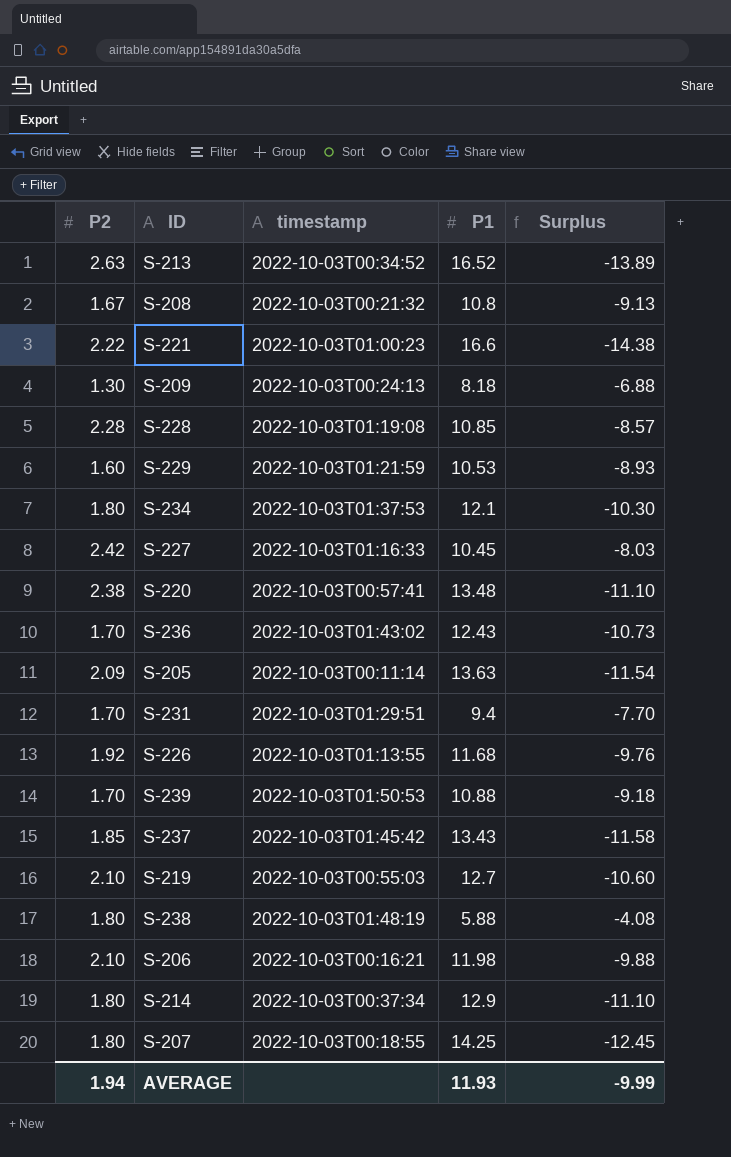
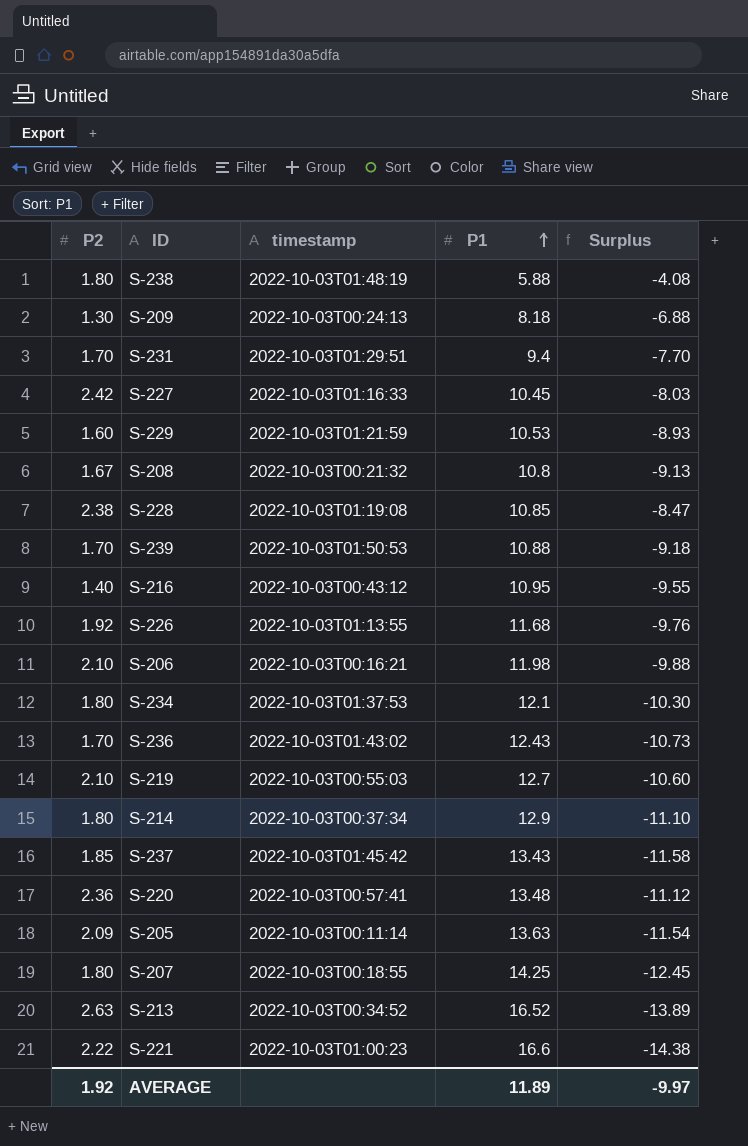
row order: none -> P1 ascending
S-228 | P2: 2.28 -> 2.38
S-228 | Surplus: -8.57 -> -8.47
row S-216: none -> 1.40 | 2022-10-03T00:43:12 | 10.95 | -9.55
S-220 | P2: 2.38 -> 2.36
S-220 | Surplus: -11.10 -> -11.12
AVERAGE | P2: 1.94 -> 1.92
AVERAGE | P1: 11.93 -> 11.89
AVERAGE | Surplus: -9.99 -> -9.97

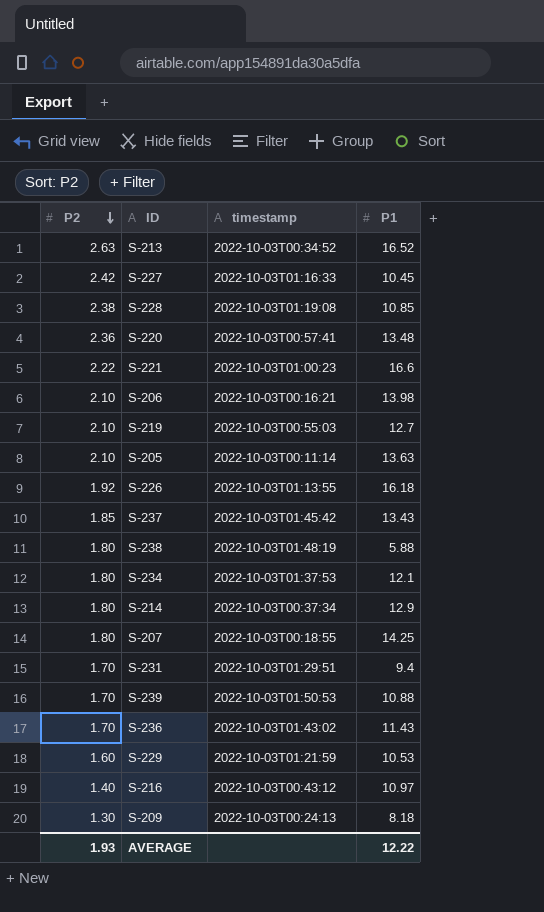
row order: P1 ascending -> P2 descending
column Surplus | formula: [P2] - [P1] -> none
row S-208: 1.67 | 2022-10-03T00:21:32 | 10.8 | -9.13 -> none
S-206 | P1: 11.98 -> 13.98
S-205 | P2: 2.09 -> 2.10
S-226 | P1: 11.68 -> 16.18
S-236 | P1: 12.43 -> 11.43
S-216 | P1: 10.95 -> 10.97
AVERAGE | P2: 1.92 -> 1.93
AVERAGE | P1: 11.89 -> 12.22

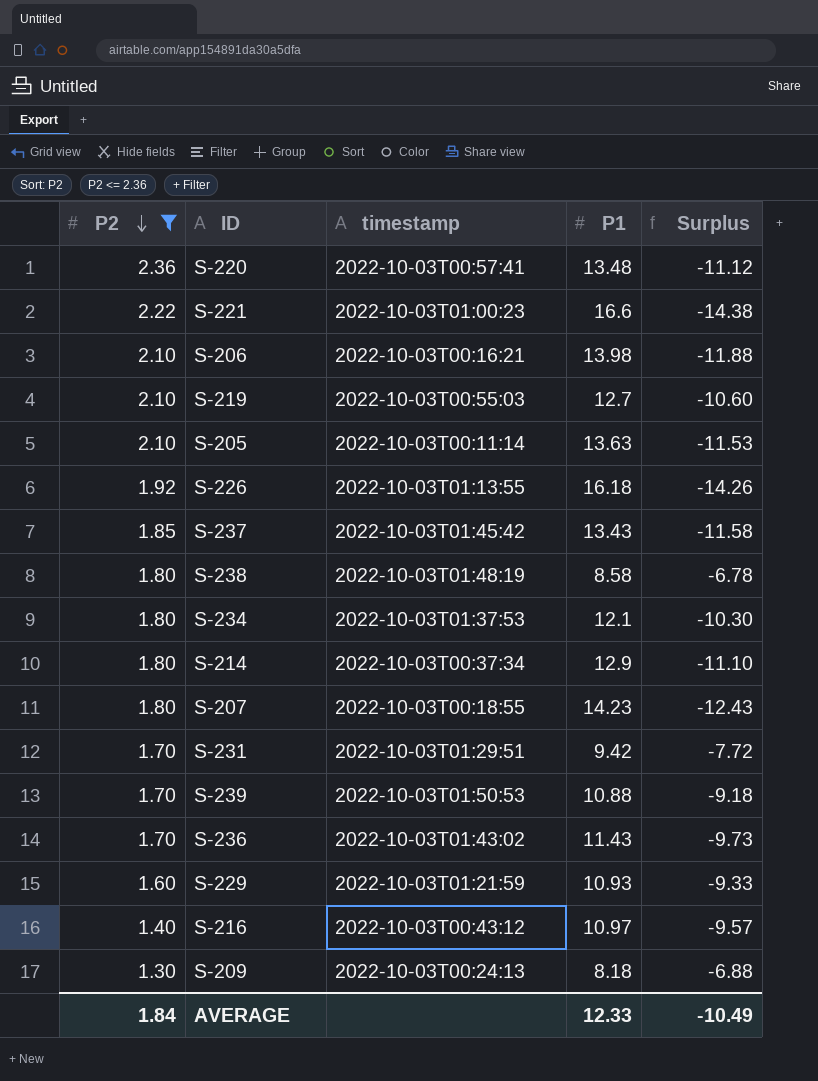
filter: none -> P2 <= 2.36
column Surplus | formula: none -> [P2] - [P1]
S-238 | P1: 5.88 -> 8.58
S-207 | P1: 14.25 -> 14.23
S-231 | P1: 9.4 -> 9.42
S-229 | P1: 10.53 -> 10.93
AVERAGE | P2: 1.93 -> 1.84
AVERAGE | P1: 12.22 -> 12.33

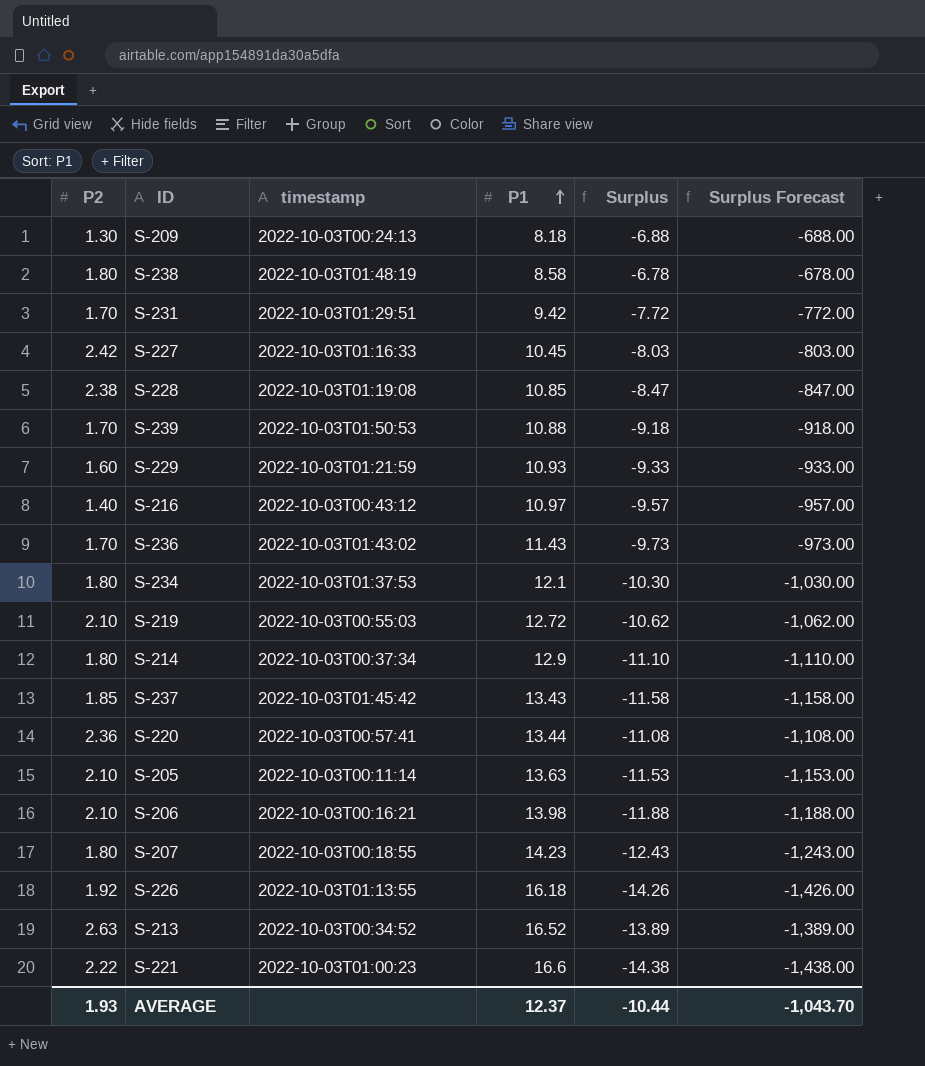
filter: P2 <= 2.36 -> none
row order: P2 descending -> P1 ascending
column Surplus Forecast | formula: none -> [Surplus] * 100
S-219 | P1: 12.7 -> 12.72
S-219 | Surplus: -10.60 -> -10.62
S-220 | P1: 13.48 -> 13.44
S-220 | Surplus: -11.12 -> -11.08
AVERAGE | P2: 1.84 -> 1.93
AVERAGE | P1: 12.33 -> 12.37
AVERAGE | Surplus: -10.49 -> -10.44

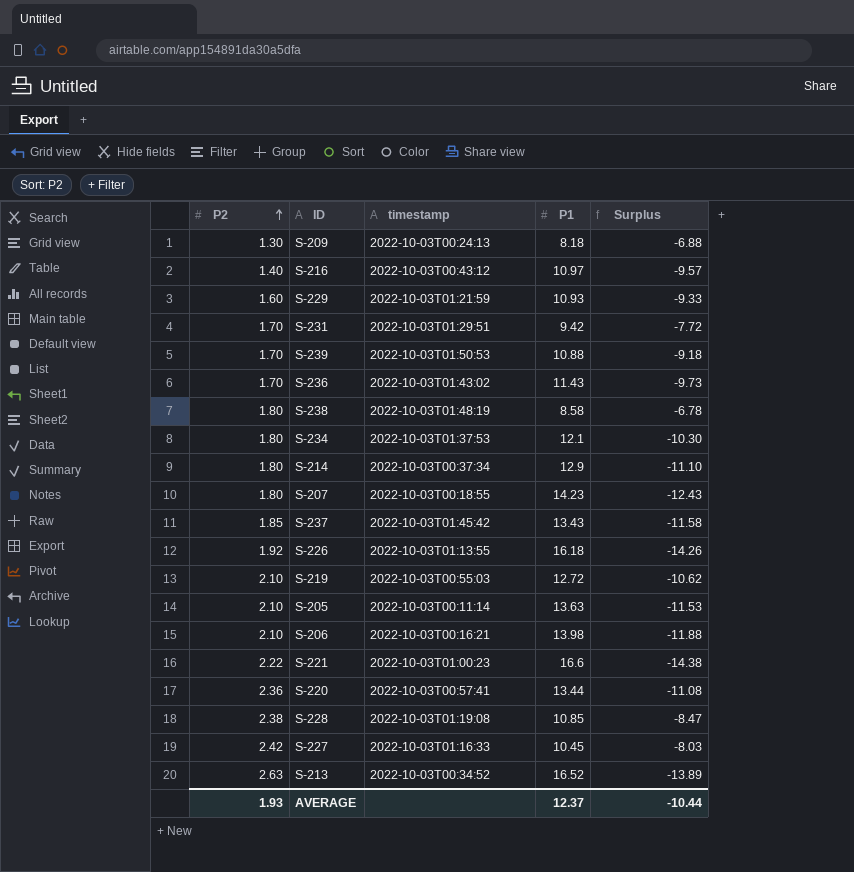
row order: P1 ascending -> P2 ascending
column Surplus Forecast | formula: [Surplus] * 100 -> none

